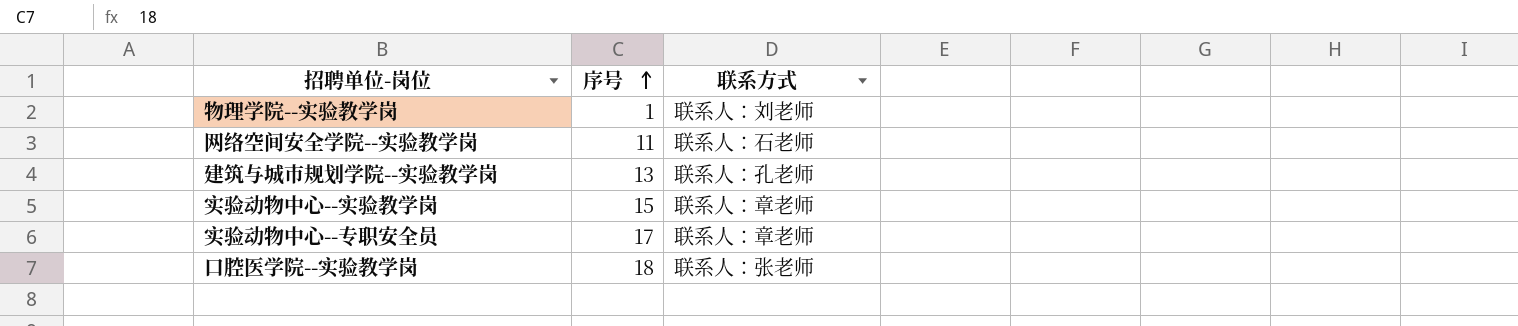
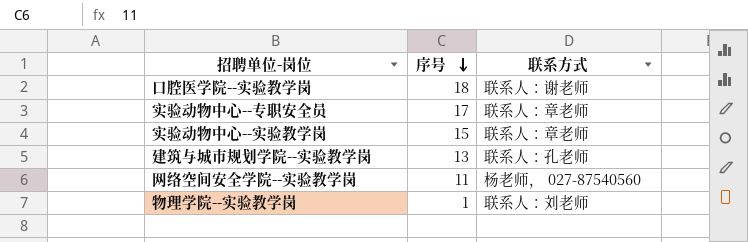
row order: 序号 ascending -> 序号 descending
口腔医学院--实验教学岗 | 联系方式: 联系人：张老师 -> 联系人：谢老师
网络空间安全学院--实验教学岗 | 联系方式: 联系人：石老师 -> 杨老师， 027-87540560

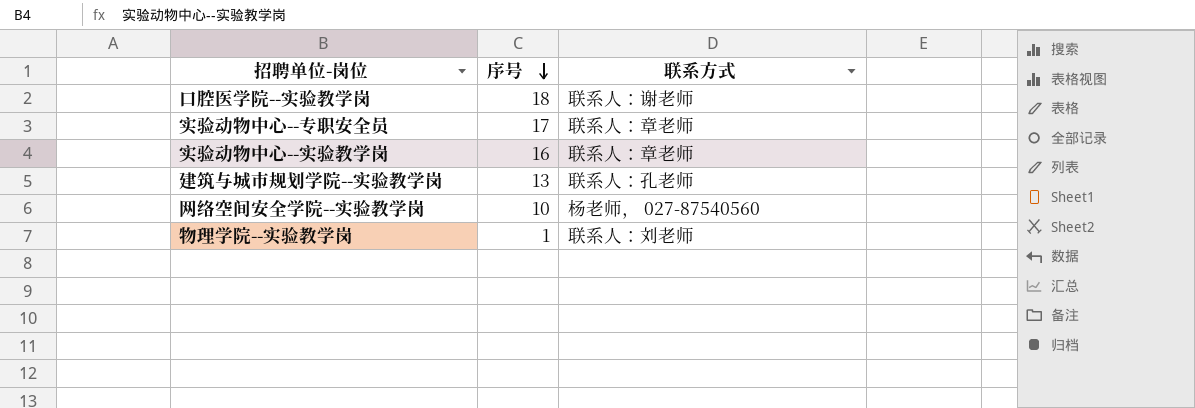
实验动物中心--实验教学岗 | 序号: 15 -> 16
网络空间安全学院--实验教学岗 | 序号: 11 -> 10

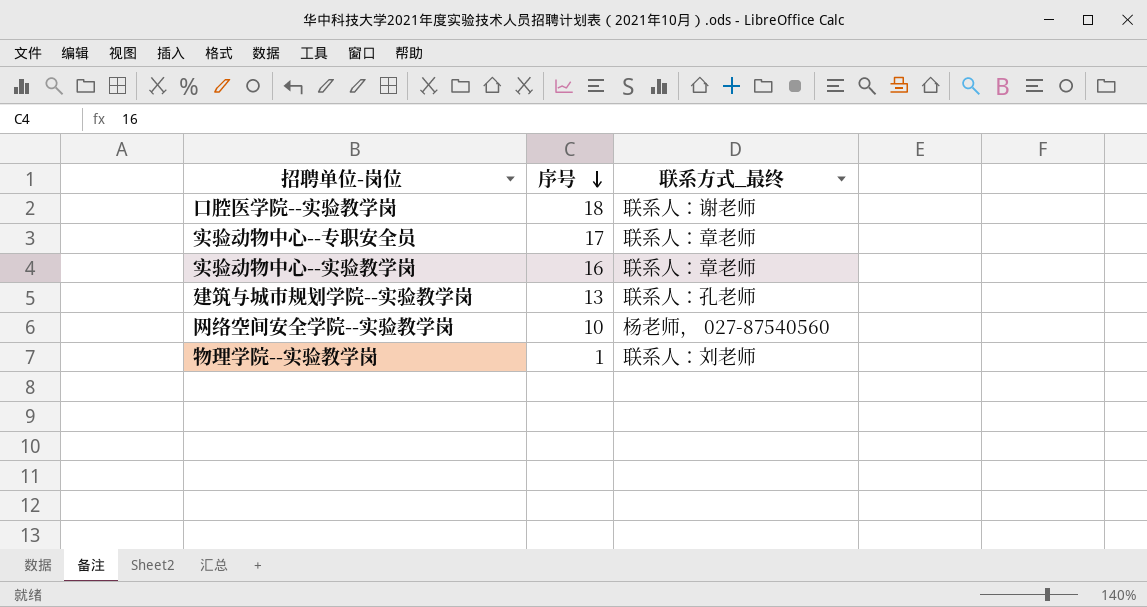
column name: 联系方式 -> 联系方式_最终

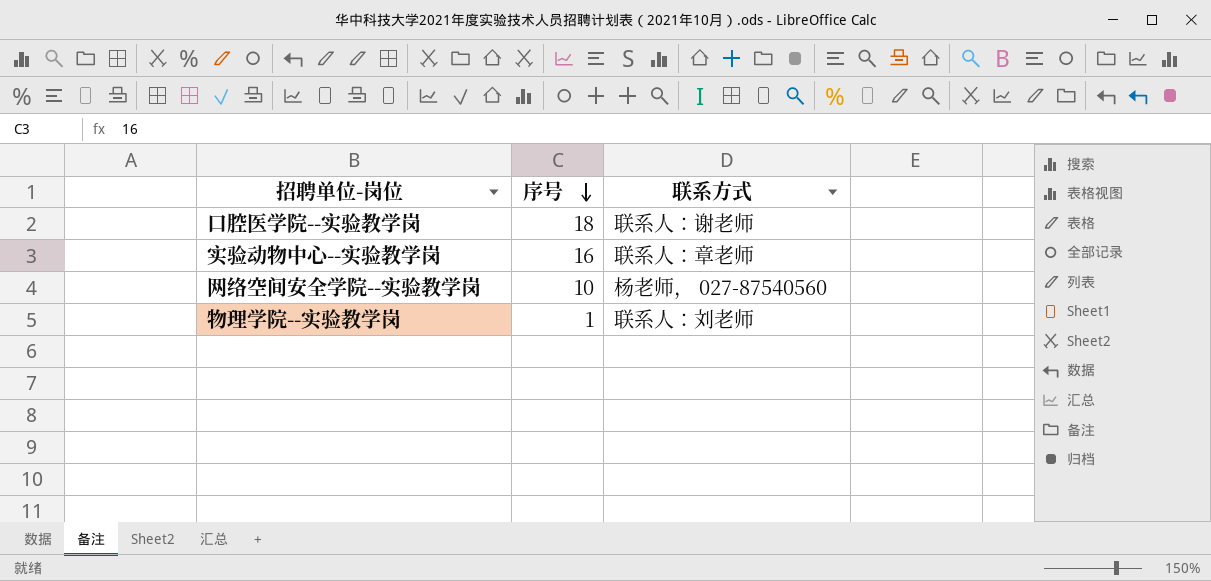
column name: 联系方式_最终 -> 联系方式
row 实验动物中心--专职安全员: 17 | 联系人：章老师 -> none
row 建筑与城市规划学院--实验教学岗: 13 | 联系人：孔老师 -> none

